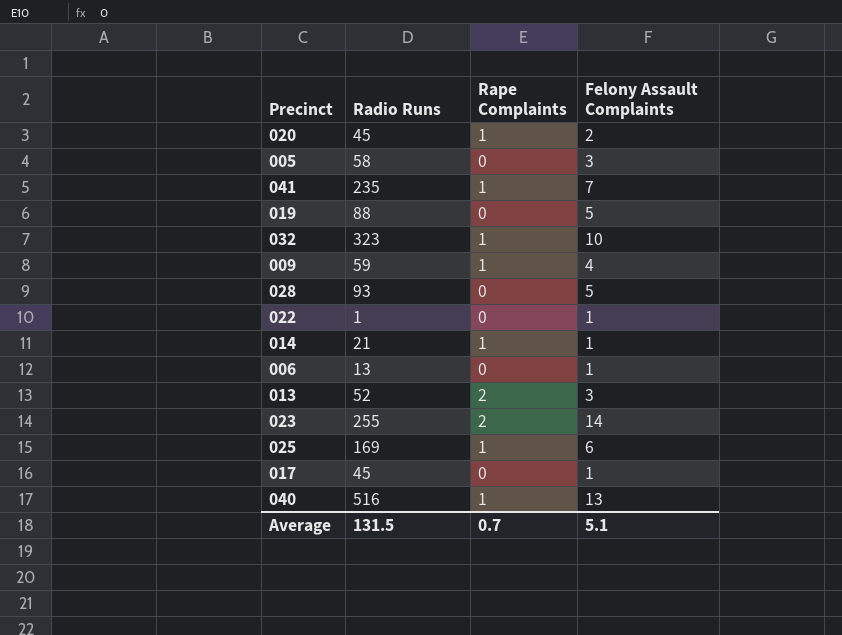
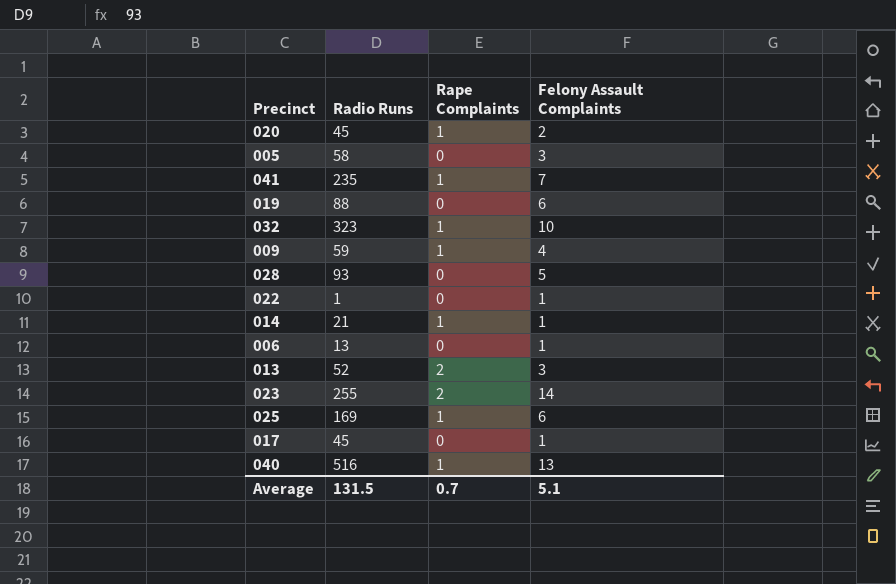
019 | Felony Assault Complaints: 5 -> 6

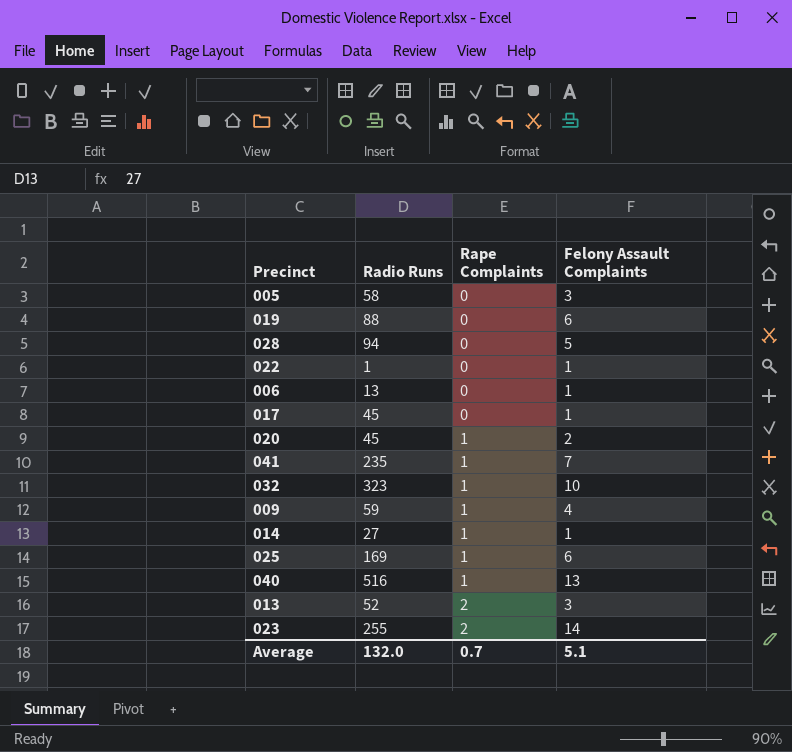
row order: none -> Rape Complaints ascending
028 | Radio Runs: 93 -> 94
014 | Radio Runs: 21 -> 27
Average | Radio Runs: 131.5 -> 132.0

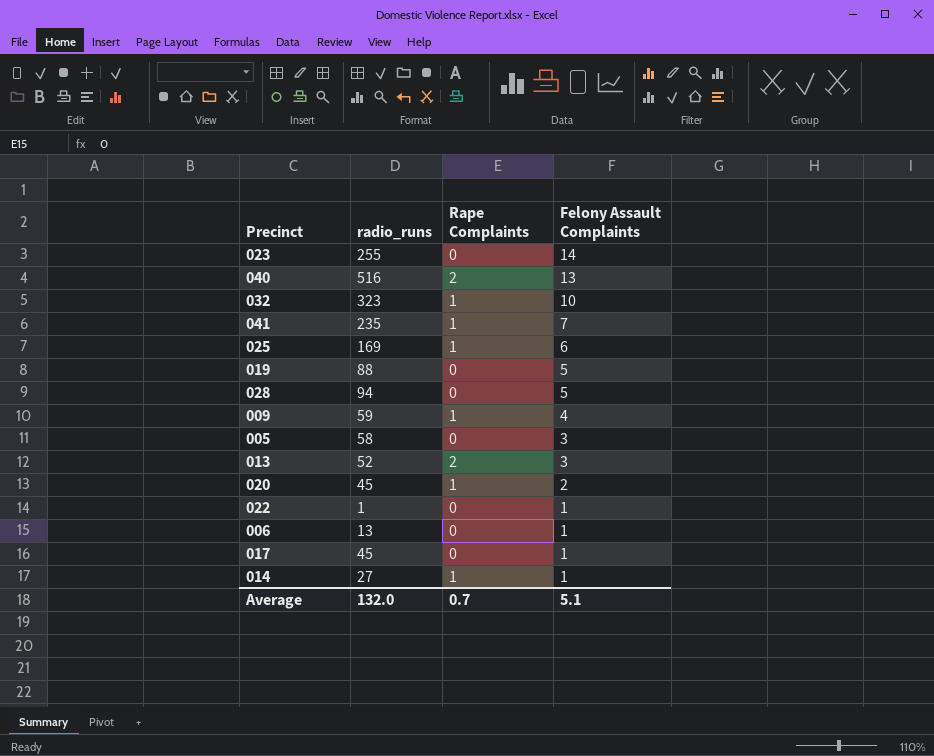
row order: Rape Complaints ascending -> Felony Assault Complaints descending
column name: Radio Runs -> radio_runs
023 | Rape Complaints: 2 -> 0
040 | Rape Complaints: 1 -> 2
019 | Felony Assault Complaints: 6 -> 5

